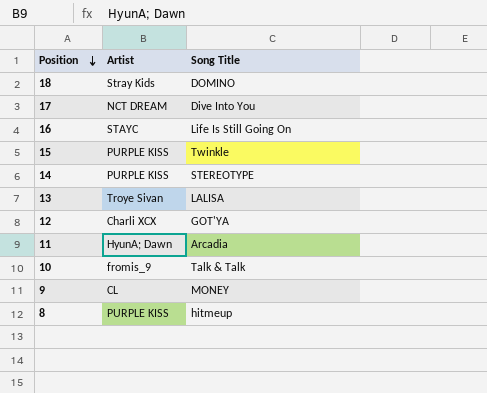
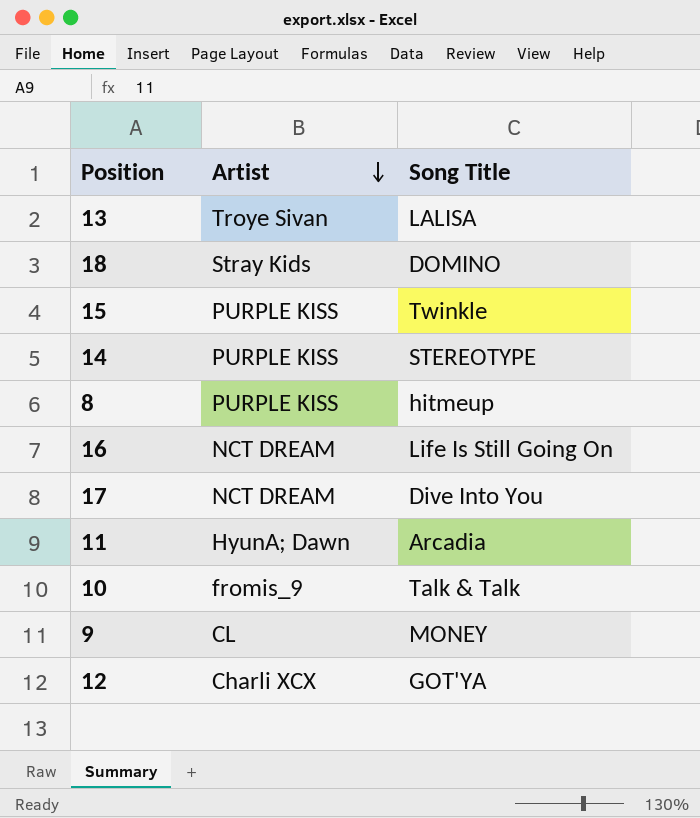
row order: Position descending -> Artist descending
16 | Artist: STAYC -> NCT DREAM

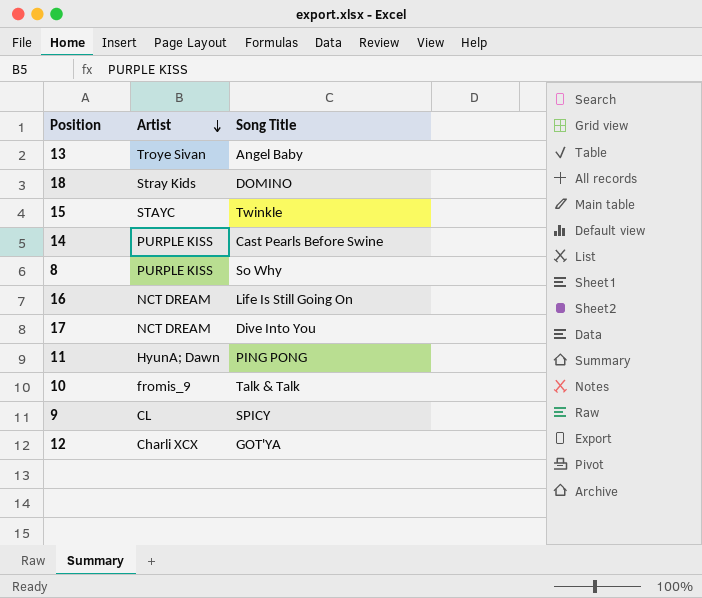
13 | Song Title: LALISA -> Angel Baby
15 | Artist: PURPLE KISS -> STAYC
14 | Song Title: STEREOTYPE -> Cast Pearls Before Swine
8 | Song Title: hitmeup -> So Why
11 | Song Title: Arcadia -> PING PONG
9 | Song Title: MONEY -> SPICY

